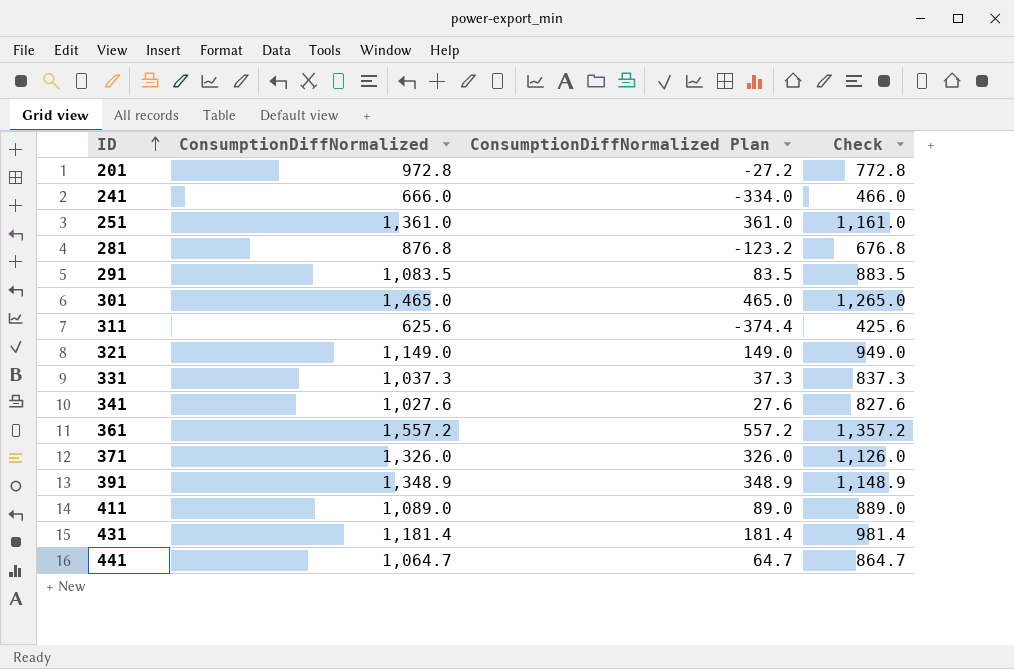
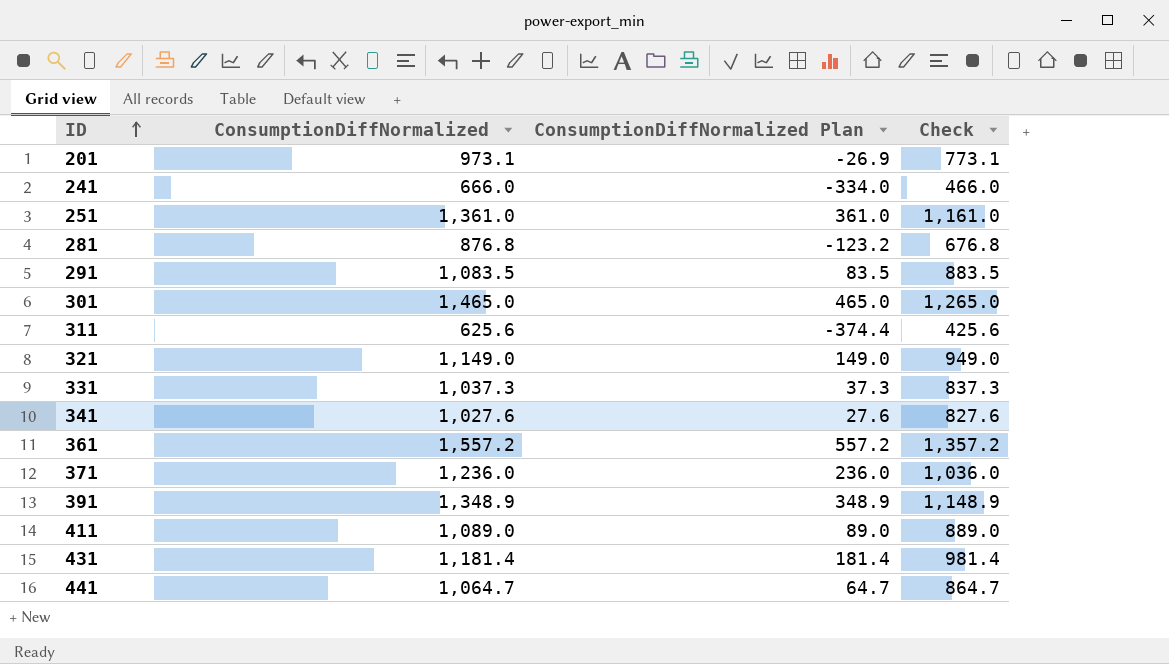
201 | ConsumptionDiffNormalized: 972.8 -> 973.1
201 | ConsumptionDiffNormalized Plan: -27.2 -> -26.9
201 | Check: 772.8 -> 773.1
371 | ConsumptionDiffNormalized: 1,326.0 -> 1,236.0
371 | ConsumptionDiffNormalized Plan: 326.0 -> 236.0
371 | Check: 1,126.0 -> 1,036.0

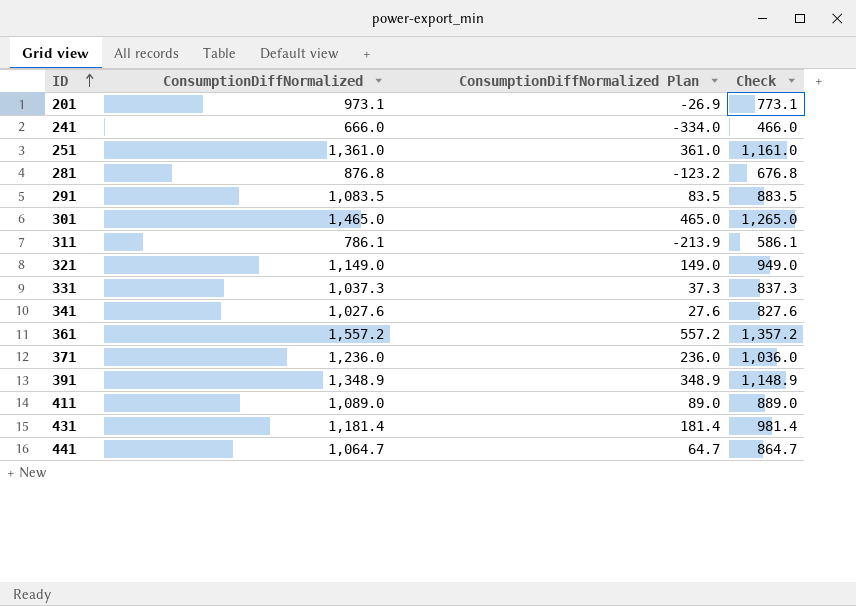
311 | ConsumptionDiffNormalized: 625.6 -> 786.1
311 | ConsumptionDiffNormalized Plan: -374.4 -> -213.9
311 | Check: 425.6 -> 586.1

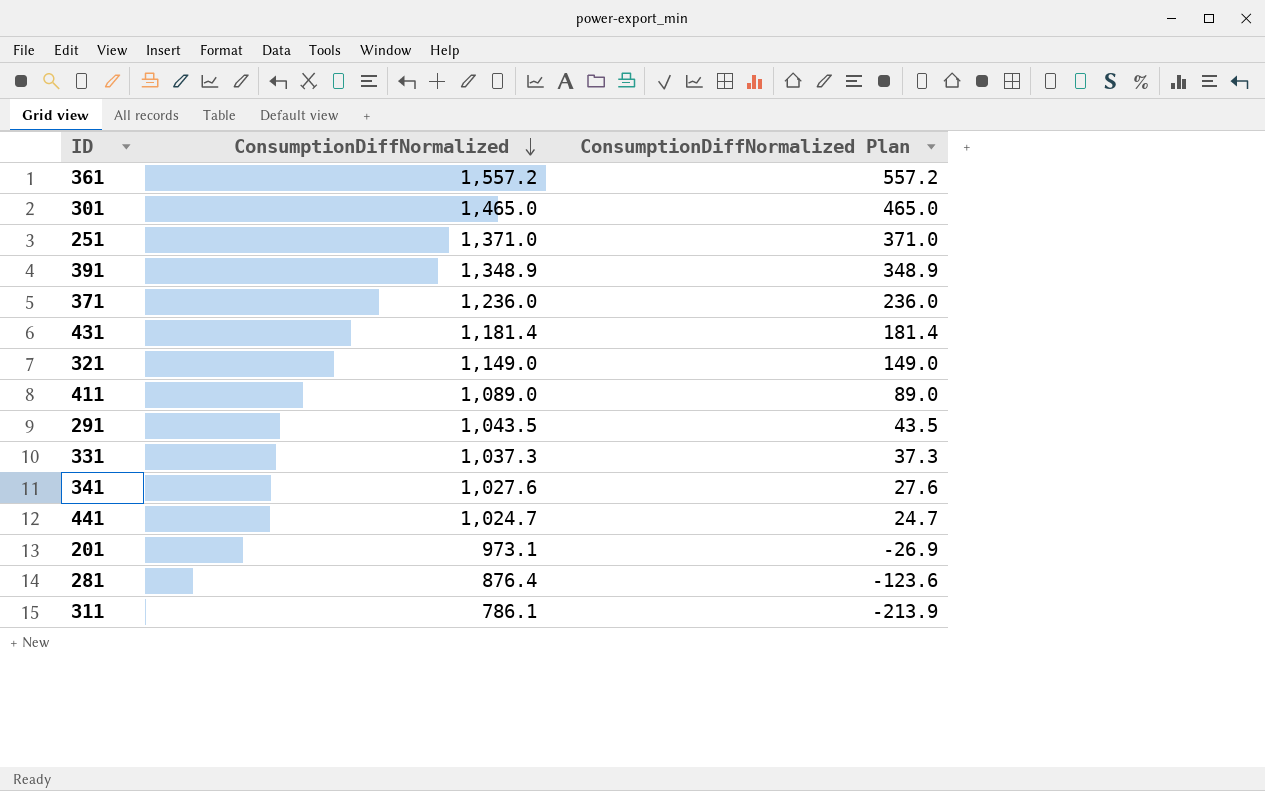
row order: ID ascending -> ConsumptionDiffNormalized descending
column Check | formula: [ConsumptionDiffNormalized] - 200 -> none
row 241: 666.0 | -334.0 | 466.0 -> none
251 | ConsumptionDiffNormalized: 1,361.0 -> 1,371.0
251 | ConsumptionDiffNormalized Plan: 361.0 -> 371.0
291 | ConsumptionDiffNormalized: 1,083.5 -> 1,043.5
291 | ConsumptionDiffNormalized Plan: 83.5 -> 43.5
441 | ConsumptionDiffNormalized: 1,064.7 -> 1,024.7
441 | ConsumptionDiffNormalized Plan: 64.7 -> 24.7
281 | ConsumptionDiffNormalized: 876.8 -> 876.4
281 | ConsumptionDiffNormalized Plan: -123.2 -> -123.6

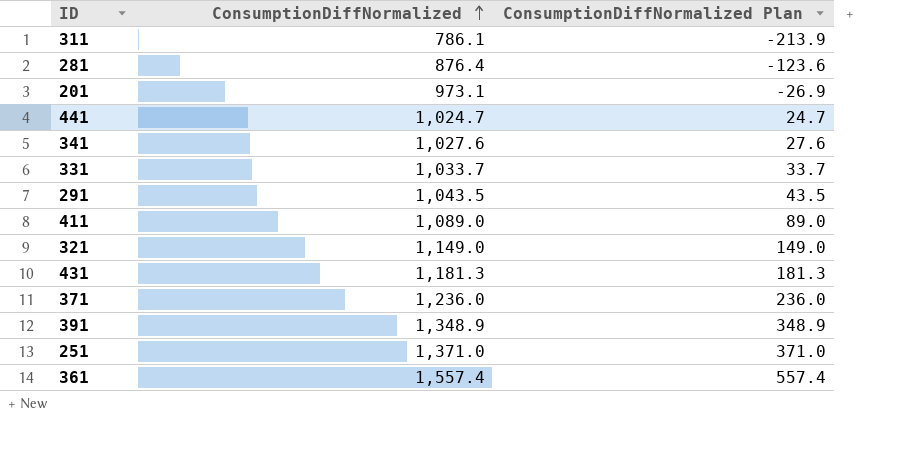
row order: ConsumptionDiffNormalized descending -> ConsumptionDiffNormalized ascending
row 301: 1,465.0 | 465.0 -> none
331 | ConsumptionDiffNormalized: 1,037.3 -> 1,033.7
331 | ConsumptionDiffNormalized Plan: 37.3 -> 33.7
431 | ConsumptionDiffNormalized: 1,181.4 -> 1,181.3
431 | ConsumptionDiffNormalized Plan: 181.4 -> 181.3
361 | ConsumptionDiffNormalized: 1,557.2 -> 1,557.4
361 | ConsumptionDiffNormalized Plan: 557.2 -> 557.4

